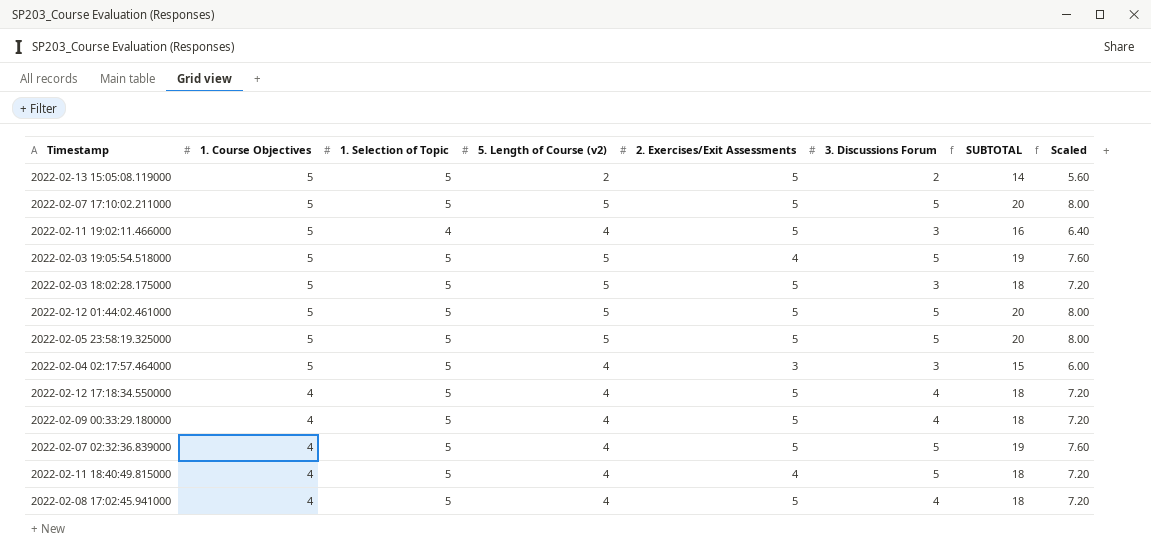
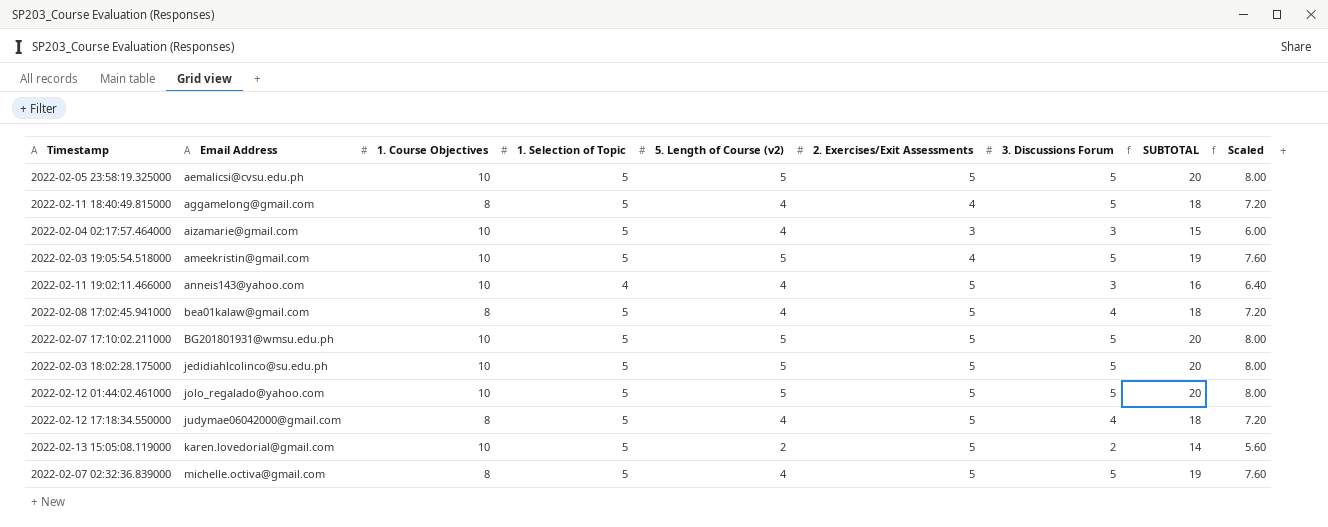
row order: 1. Course Objectives descending -> Email Address ascending
column Email Address | position: none -> 2
row 2022-02-09 00:33:29.180000: 4 | 5 | 4 | 5 | 4 | 18 | 7.20 -> none
2022-02-05 23:58:19.325000 | 1. Course Objectives: 5 -> 10
2022-02-11 18:40:49.815000 | 1. Course Objectives: 4 -> 8
2022-02-04 02:17:57.464000 | 1. Course Objectives: 5 -> 10
2022-02-03 19:05:54.518000 | 1. Course Objectives: 5 -> 10
2022-02-11 19:02:11.466000 | 1. Course Objectives: 5 -> 10
2022-02-08 17:02:45.941000 | 1. Course Objectives: 4 -> 8
2022-02-07 17:10:02.211000 | 1. Course Objectives: 5 -> 10
2022-02-03 18:02:28.175000 | 1. Course Objectives: 5 -> 10
2022-02-03 18:02:28.175000 | 3. Discussions Forum: 3 -> 5
2022-02-03 18:02:28.175000 | SUBTOTAL: 18 -> 20
2022-02-03 18:02:28.175000 | Scaled: 7.20 -> 8.00
2022-02-12 01:44:02.461000 | 1. Course Objectives: 5 -> 10
2022-02-12 17:18:34.550000 | 1. Course Objectives: 4 -> 8
2022-02-13 15:05:08.119000 | 1. Course Objectives: 5 -> 10
2022-02-07 02:32:36.839000 | 1. Course Objectives: 4 -> 8

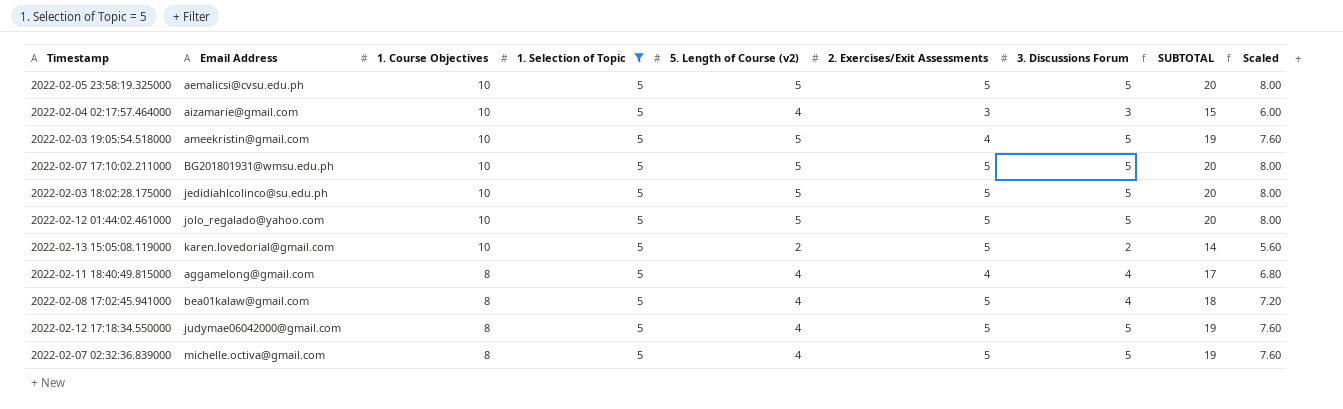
filter: none -> 1. Selection of Topic = 5
row order: Email Address ascending -> 1. Course Objectives descending
2022-02-11 18:40:49.815000 | 3. Discussions Forum: 5 -> 4
2022-02-11 18:40:49.815000 | SUBTOTAL: 18 -> 17
2022-02-11 18:40:49.815000 | Scaled: 7.20 -> 6.80
2022-02-12 17:18:34.550000 | 3. Discussions Forum: 4 -> 5
2022-02-12 17:18:34.550000 | SUBTOTAL: 18 -> 19
2022-02-12 17:18:34.550000 | Scaled: 7.20 -> 7.60

